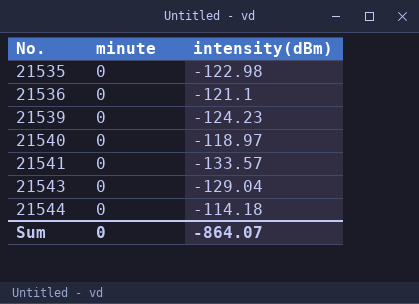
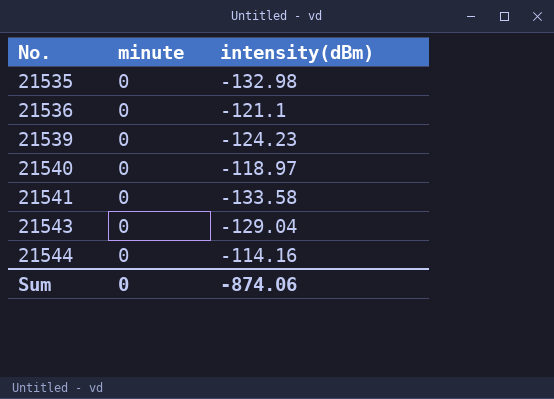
21535 | intensity(dBm): -122.98 -> -132.98
21541 | intensity(dBm): -133.57 -> -133.58
21544 | intensity(dBm): -114.18 -> -114.16
Sum | intensity(dBm): -864.07 -> -874.06

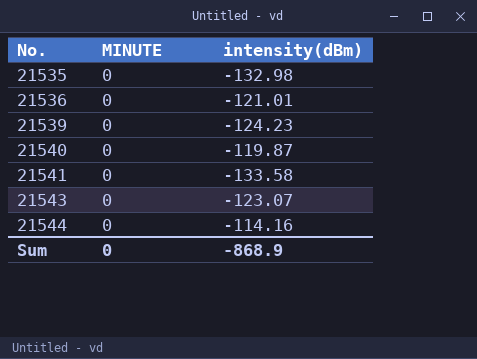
column name: minute -> MINUTE
21536 | intensity(dBm): -121.1 -> -121.01
21540 | intensity(dBm): -118.97 -> -119.87
21543 | intensity(dBm): -129.04 -> -123.07
Sum | intensity(dBm): -874.06 -> -868.9

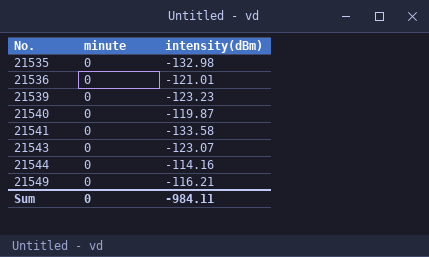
column name: MINUTE -> minute
21539 | intensity(dBm): -124.23 -> -123.23
row 21549: none -> 0 | -116.21
Sum | intensity(dBm): -868.9 -> -984.11

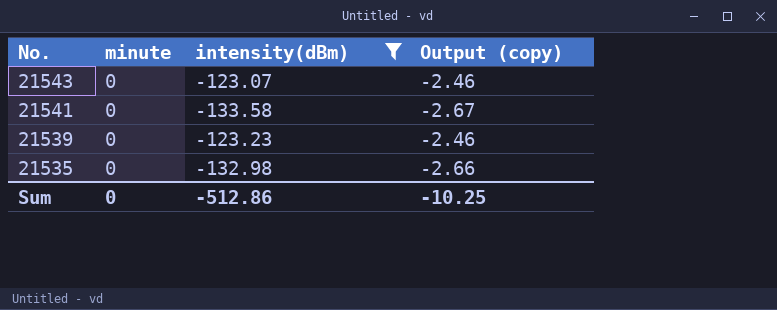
filter: none -> intensity(dBm) <= -123.07
row order: No. ascending -> No. descending
column Output (copy) | formula: none -> [intensity(dBm)] * 0.02
Sum | intensity(dBm): -984.11 -> -512.86

